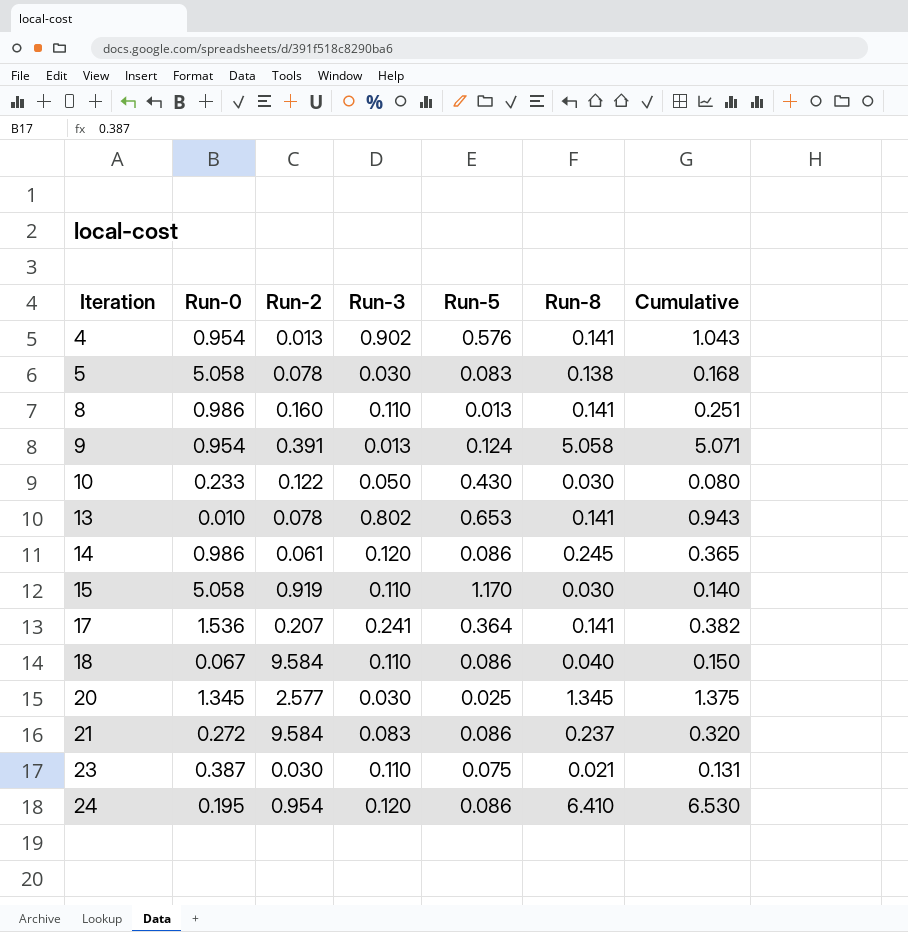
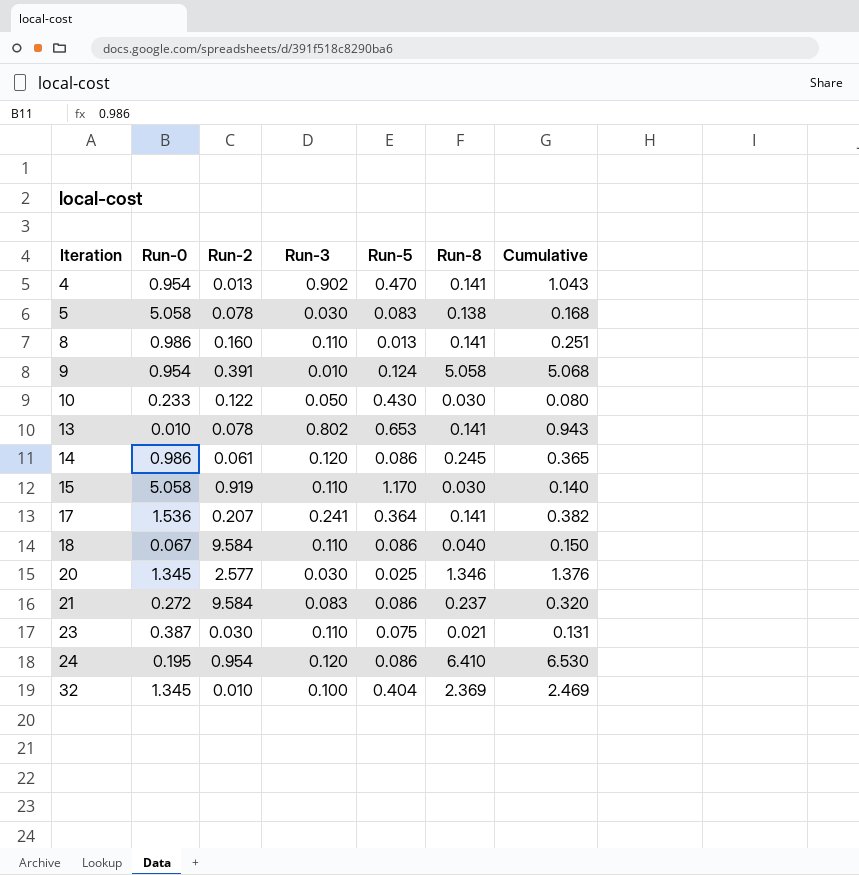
4 | Run-5: 0.576 -> 0.470
9 | Run-3: 0.013 -> 0.010
9 | Cumulative: 5.071 -> 5.068
20 | Run-8: 1.345 -> 1.346
20 | Cumulative: 1.375 -> 1.376
row 32: none -> 1.345 | 0.010 | 0.100 | 0.404 | 2.369 | 2.469

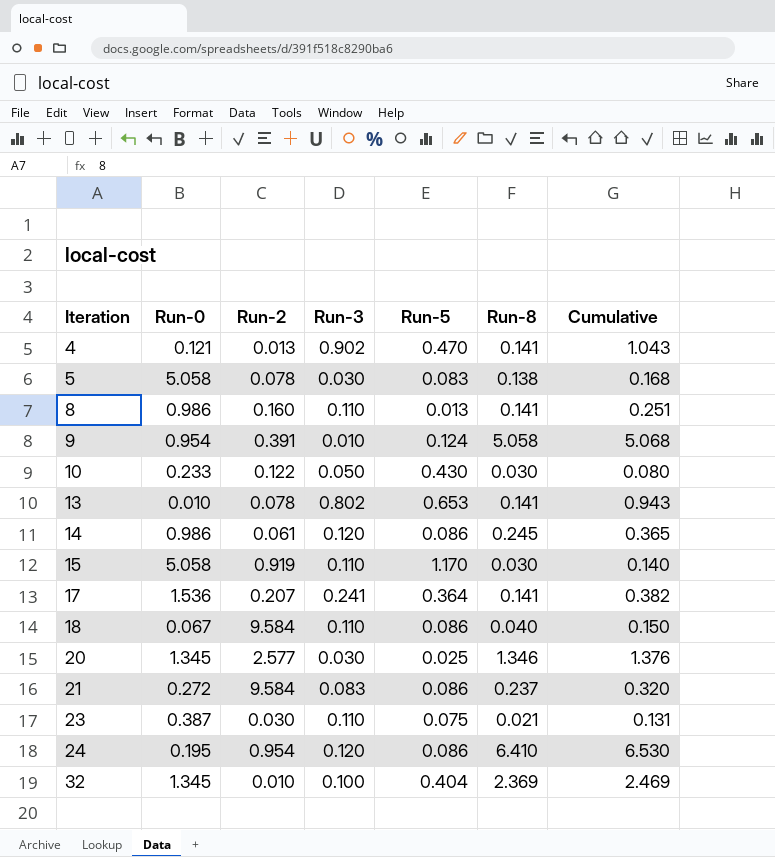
4 | Run-0: 0.954 -> 0.121

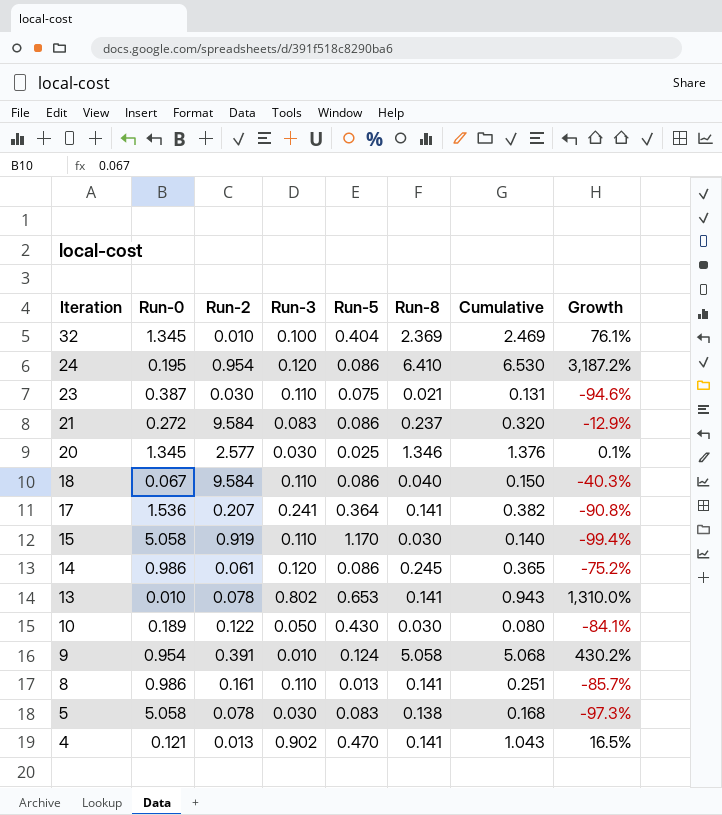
row order: Iteration ascending -> Iteration descending
column Growth | formula: none -> ([Run-8] - [Run-0]) / [Run-0]
10 | Run-0: 0.233 -> 0.189
8 | Run-2: 0.160 -> 0.161

